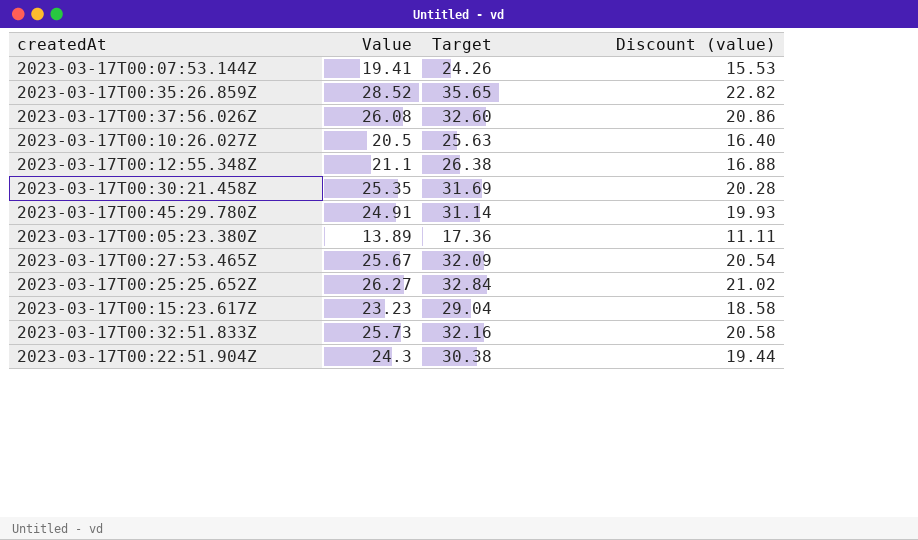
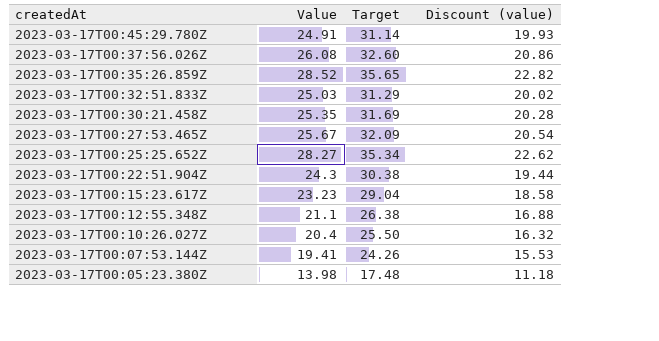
row order: none -> createdAt descending
2023-03-17T00:32:51.833Z | Value: 25.73 -> 25.03
2023-03-17T00:32:51.833Z | Target: 32.16 -> 31.29
2023-03-17T00:32:51.833Z | Discount (value): 20.58 -> 20.02
2023-03-17T00:25:25.652Z | Value: 26.27 -> 28.27
2023-03-17T00:25:25.652Z | Target: 32.84 -> 35.34
2023-03-17T00:25:25.652Z | Discount (value): 21.02 -> 22.62
2023-03-17T00:10:26.027Z | Value: 20.5 -> 20.4
2023-03-17T00:10:26.027Z | Target: 25.63 -> 25.50
2023-03-17T00:10:26.027Z | Discount (value): 16.40 -> 16.32
2023-03-17T00:05:23.380Z | Value: 13.89 -> 13.98
2023-03-17T00:05:23.380Z | Target: 17.36 -> 17.48
2023-03-17T00:05:23.380Z | Discount (value): 11.11 -> 11.18

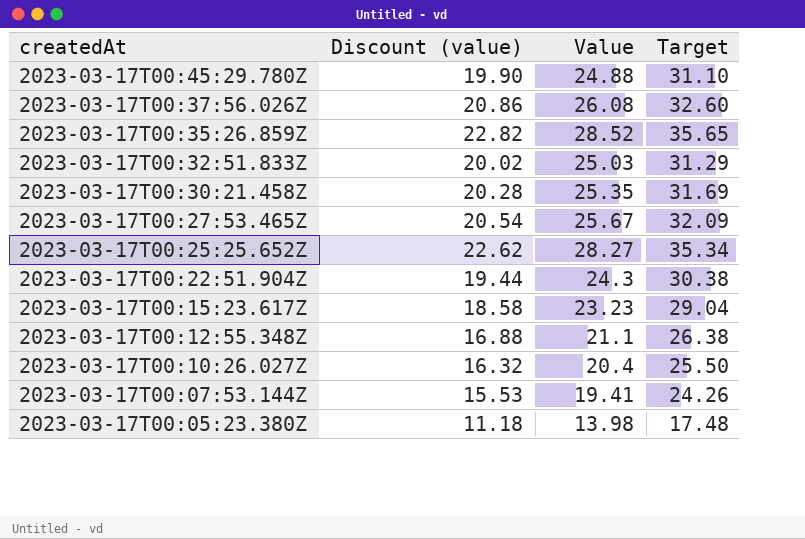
column Discount (value) | position: 4 -> 2
2023-03-17T00:45:29.780Z | Discount (value): 19.93 -> 19.90
2023-03-17T00:45:29.780Z | Value: 24.91 -> 24.88
2023-03-17T00:45:29.780Z | Target: 31.14 -> 31.10

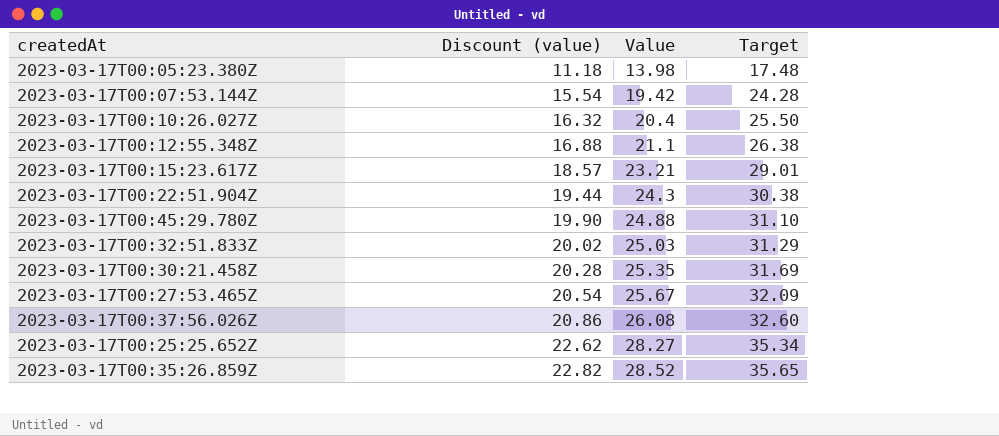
row order: createdAt descending -> Discount (value) ascending
2023-03-17T00:07:53.144Z | Discount (value): 15.53 -> 15.54
2023-03-17T00:07:53.144Z | Value: 19.41 -> 19.42
2023-03-17T00:07:53.144Z | Target: 24.26 -> 24.28
2023-03-17T00:15:23.617Z | Discount (value): 18.58 -> 18.57
2023-03-17T00:15:23.617Z | Value: 23.23 -> 23.21
2023-03-17T00:15:23.617Z | Target: 29.04 -> 29.01

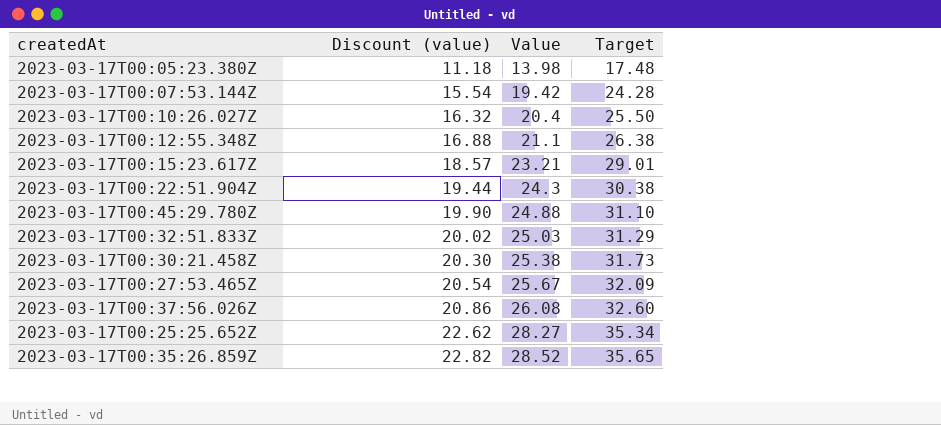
2023-03-17T00:30:21.458Z | Discount (value): 20.28 -> 20.30
2023-03-17T00:30:21.458Z | Value: 25.35 -> 25.38
2023-03-17T00:30:21.458Z | Target: 31.69 -> 31.73

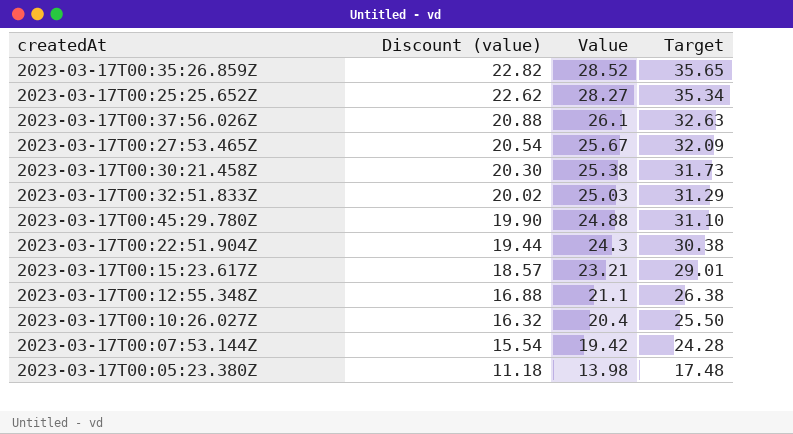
row order: Discount (value) ascending -> Discount (value) descending
2023-03-17T00:37:56.026Z | Discount (value): 20.86 -> 20.88
2023-03-17T00:37:56.026Z | Value: 26.08 -> 26.1
2023-03-17T00:37:56.026Z | Target: 32.60 -> 32.63

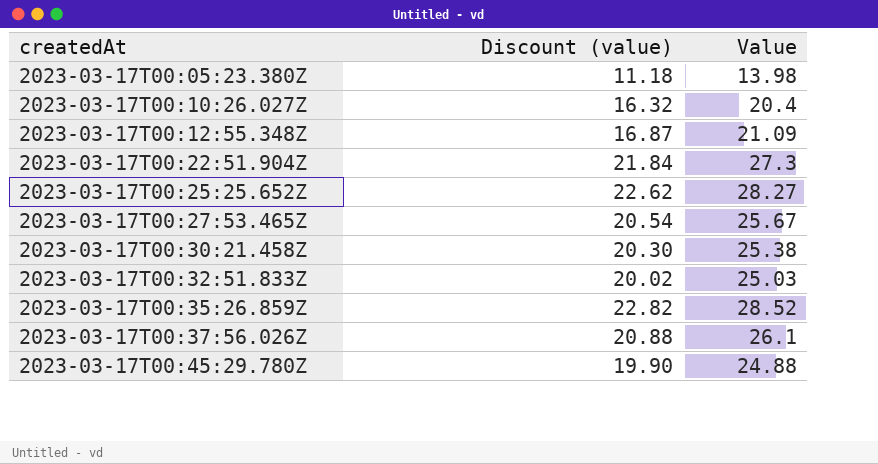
row order: Discount (value) descending -> createdAt ascending
column Target | formula: [Value] * 1.25 -> none
row 2023-03-17T00:15:23.617Z: 18.57 | 23.21 | 29.01 -> none
row 2023-03-17T00:07:53.144Z: 15.54 | 19.42 | 24.28 -> none
2023-03-17T00:12:55.348Z | Discount (value): 16.88 -> 16.87
2023-03-17T00:12:55.348Z | Value: 21.1 -> 21.09
2023-03-17T00:22:51.904Z | Discount (value): 19.44 -> 21.84
2023-03-17T00:22:51.904Z | Value: 24.3 -> 27.3

